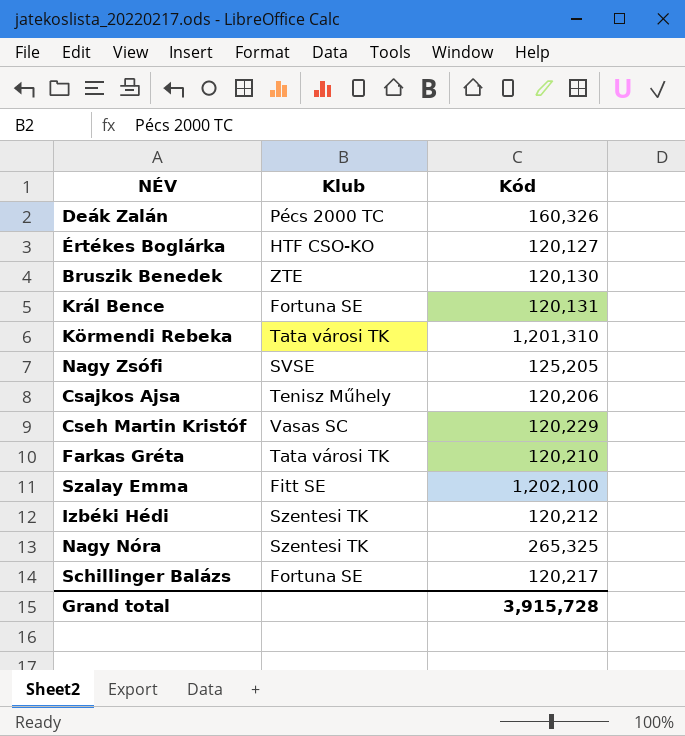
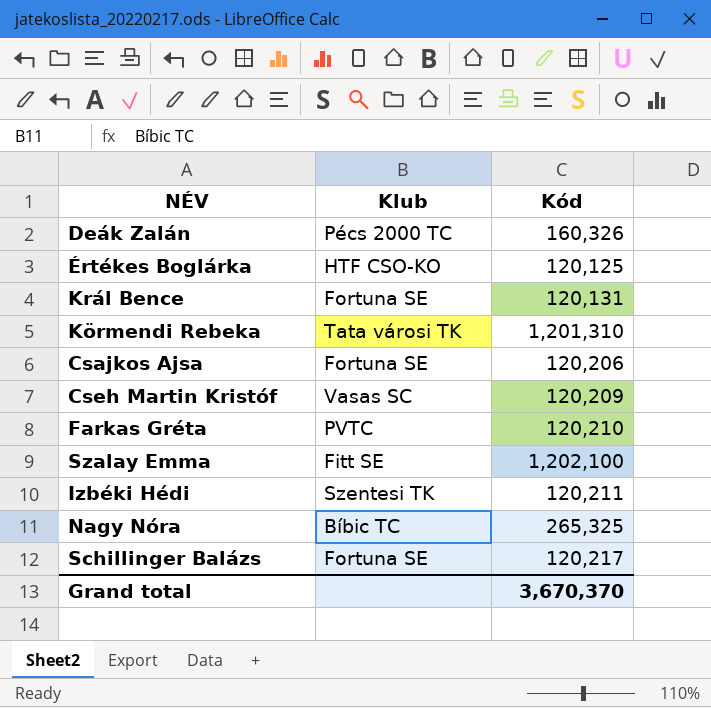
row Bruszik Benedek: ZTE | 120,130 -> none
row Nagy Zsófi: SVSE | 125,205 -> none
Értékes Boglárka | Kód: 120,127 -> 120,125
Csajkos Ajsa | Klub: Tenisz Műhely -> Fortuna SE
Cseh Martin Kristóf | Kód: 120,229 -> 120,209
Farkas Gréta | Klub: Tata városi TK -> PVTC
Izbéki Hédi | Kód: 120,212 -> 120,211
Nagy Nóra | Klub: Szentesi TK -> Bíbic TC
Grand total | Kód: 3,915,728 -> 3,670,370

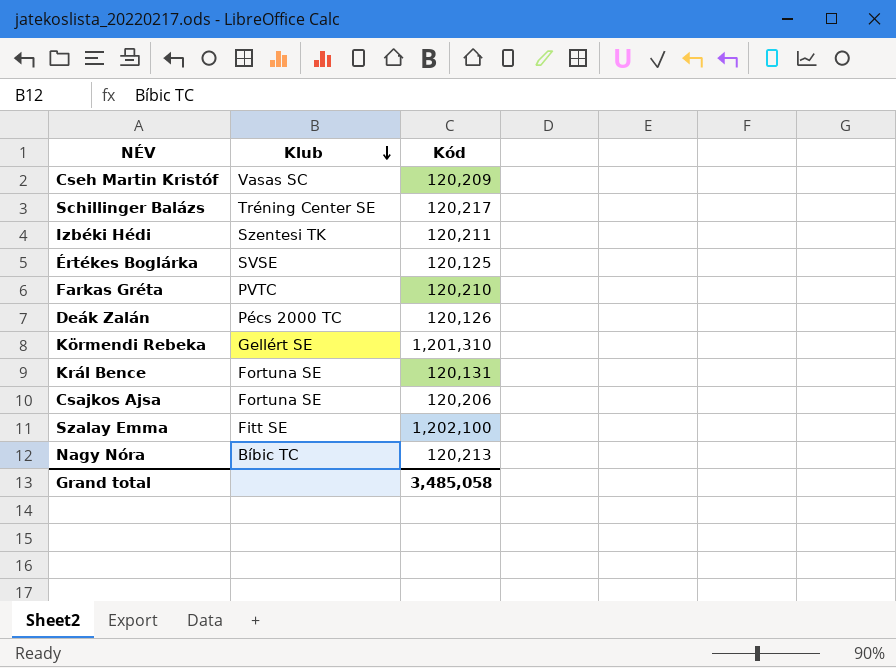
row order: none -> Klub descending
Schillinger Balázs | Klub: Fortuna SE -> Tréning Center SE
Értékes Boglárka | Klub: HTF CSO-KO -> SVSE
Deák Zalán | Kód: 160,326 -> 120,126
Körmendi Rebeka | Klub: Tata városi TK -> Gellért SE
Nagy Nóra | Kód: 265,325 -> 120,213
Grand total | Kód: 3,670,370 -> 3,485,058

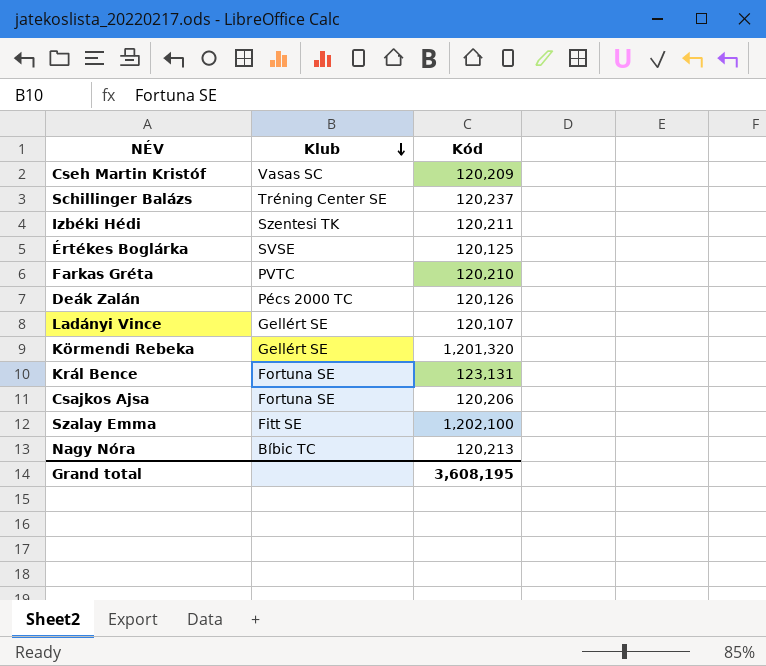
Schillinger Balázs | Kód: 120,217 -> 120,237
row Ladányi Vince: none -> Gellért SE | 120,107
Körmendi Rebeka | Kód: 1,201,310 -> 1,201,320
Král Bence | Kód: 120,131 -> 123,131
Grand total | Kód: 3,485,058 -> 3,608,195

